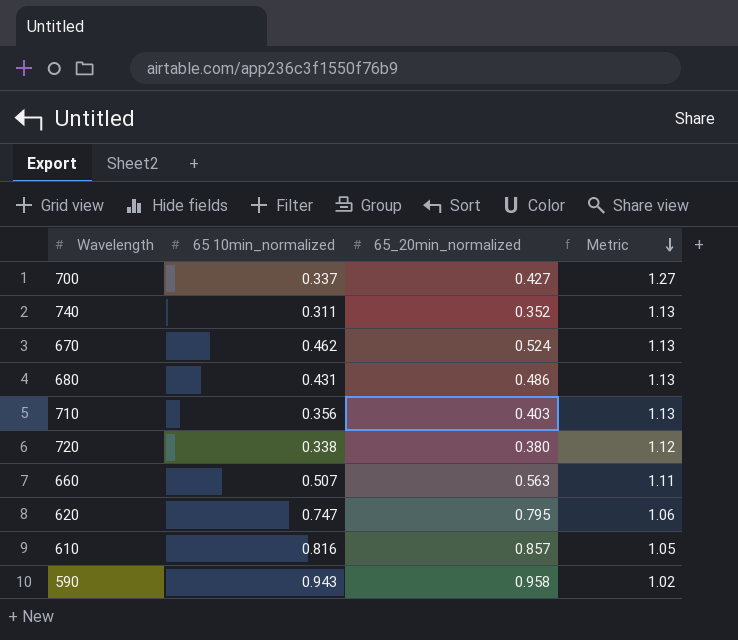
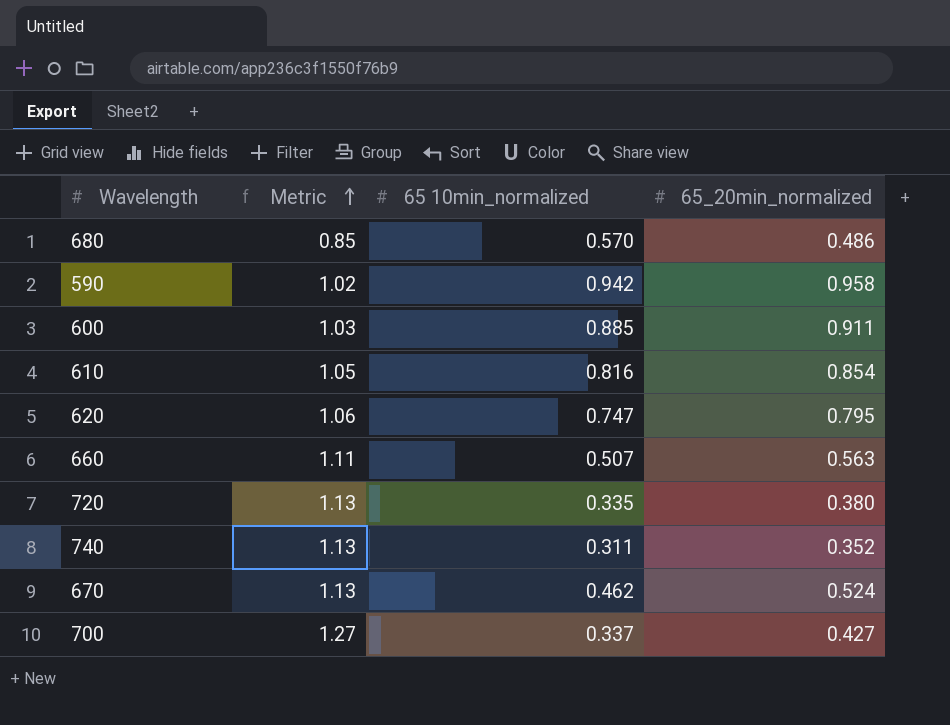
row order: Metric descending -> Metric ascending
column Metric | position: 4 -> 2
row 710: 0.356 | 0.403 | 1.13 -> none
680 | Metric: 1.13 -> 0.85
680 | 65 10min_normalized: 0.431 -> 0.570
590 | 65 10min_normalized: 0.943 -> 0.942
row 600: none -> 1.03 | 0.885 | 0.911
610 | 65_20min_normalized: 0.857 -> 0.854
720 | Metric: 1.12 -> 1.13
720 | 65 10min_normalized: 0.338 -> 0.335

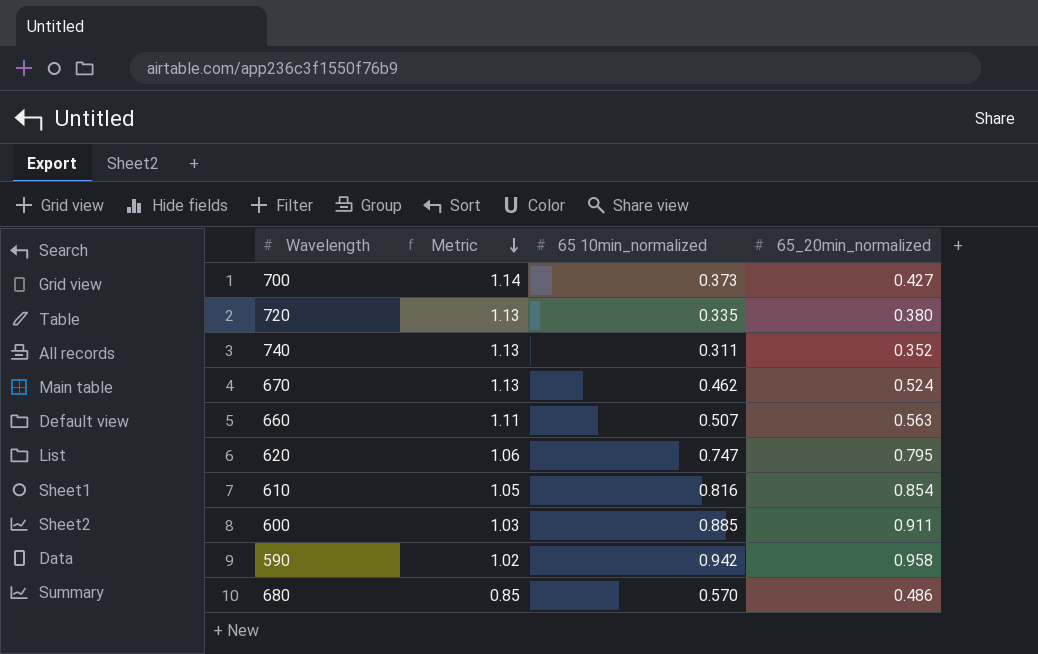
row order: Metric ascending -> Metric descending
700 | Metric: 1.27 -> 1.14
700 | 65 10min_normalized: 0.337 -> 0.373

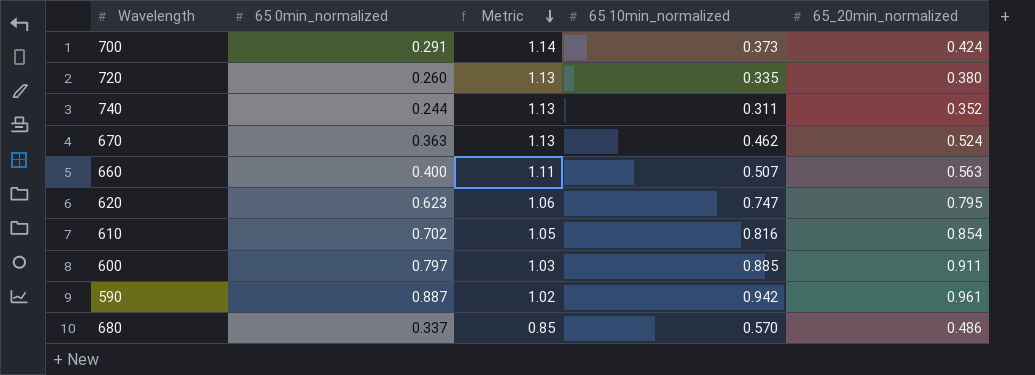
column 65 0min_normalized | position: none -> 2
700 | 65_20min_normalized: 0.427 -> 0.424
590 | 65_20min_normalized: 0.958 -> 0.961

